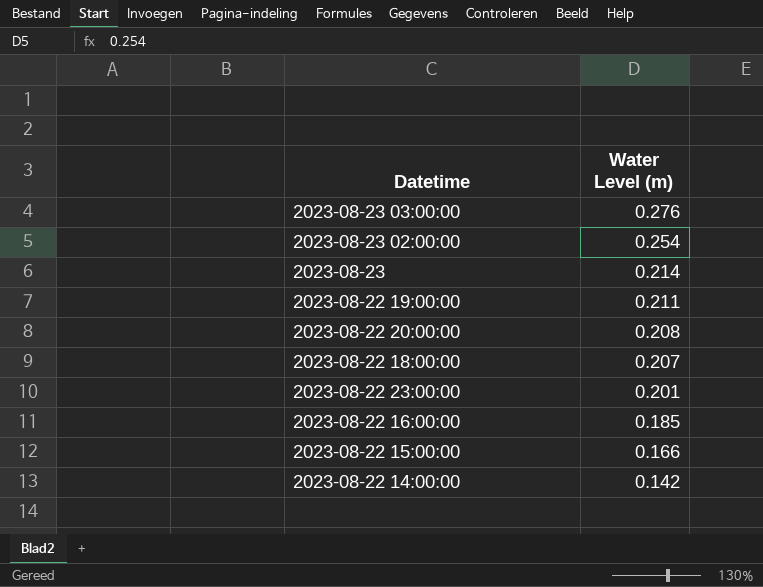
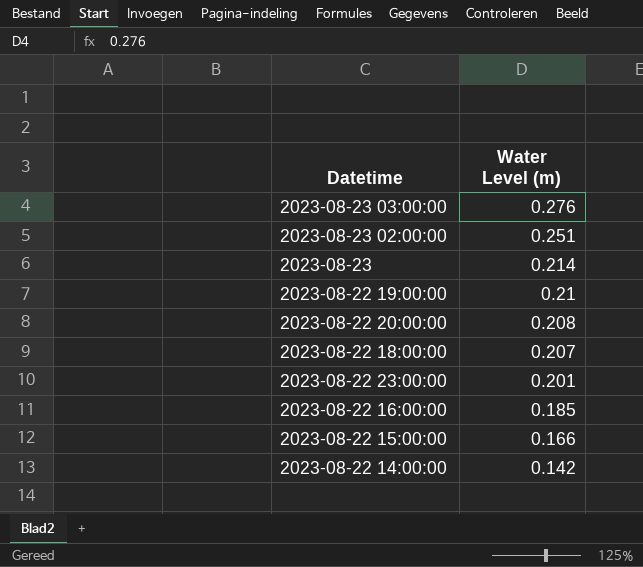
2023-08-23 02:00:00 | Water Level (m): 0.254 -> 0.251
2023-08-22 19:00:00 | Water Level (m): 0.211 -> 0.21

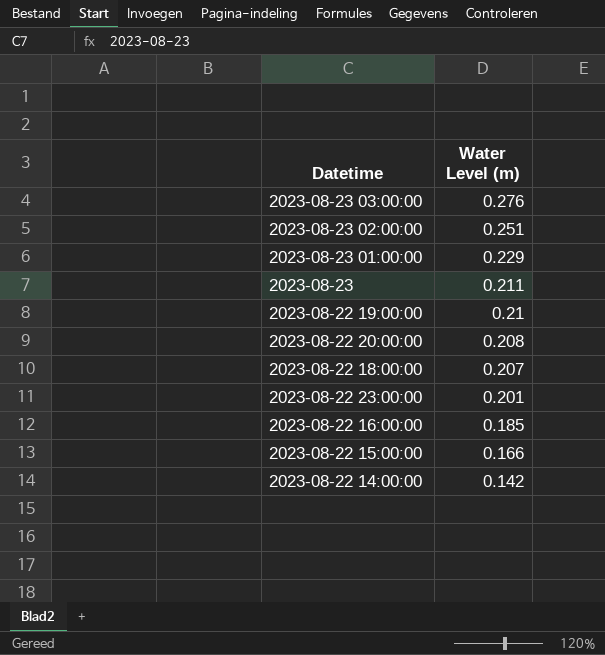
row 2023-08-23 01:00:00: none -> 0.229
2023-08-23 | Water Level (m): 0.214 -> 0.211

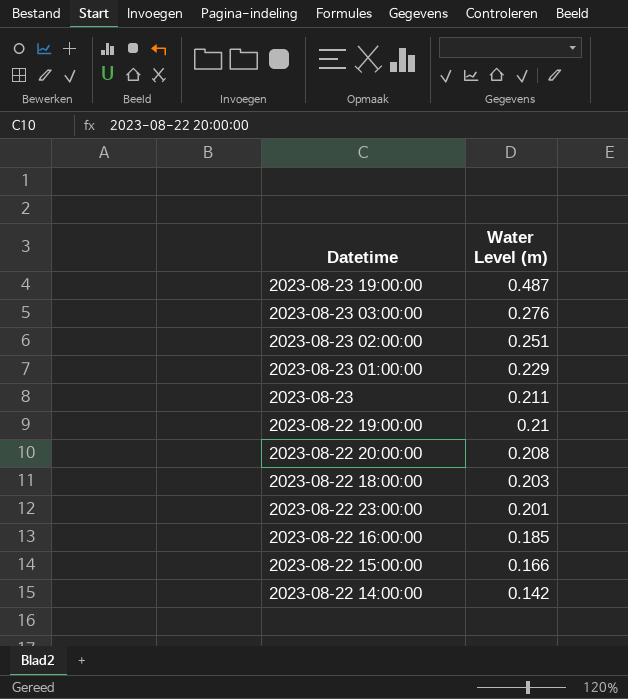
row 2023-08-23 19:00:00: none -> 0.487
2023-08-22 18:00:00 | Water Level (m): 0.207 -> 0.203

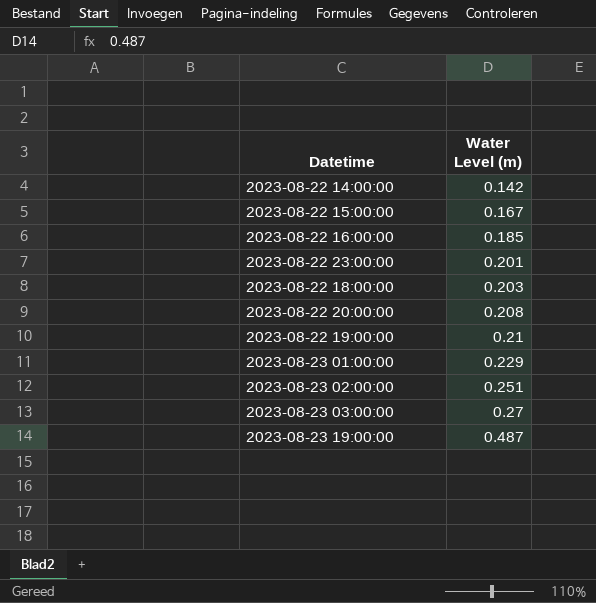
row order: Water Level (m) descending -> Water Level (m) ascending
row 2023-08-23: 0.211 -> none
2023-08-22 15:00:00 | Water Level (m): 0.166 -> 0.167
2023-08-23 03:00:00 | Water Level (m): 0.276 -> 0.27

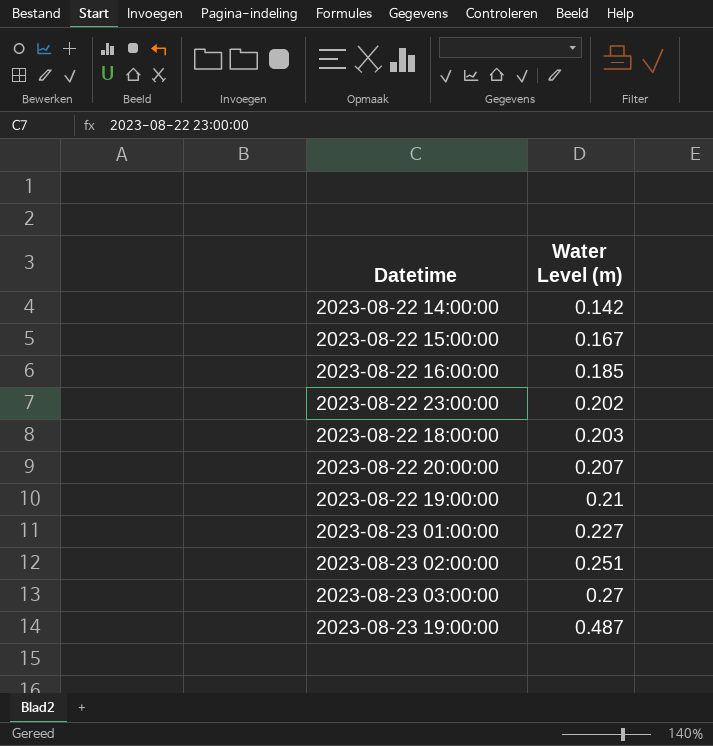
2023-08-22 23:00:00 | Water Level (m): 0.201 -> 0.202
2023-08-22 20:00:00 | Water Level (m): 0.208 -> 0.207
2023-08-23 01:00:00 | Water Level (m): 0.229 -> 0.227

